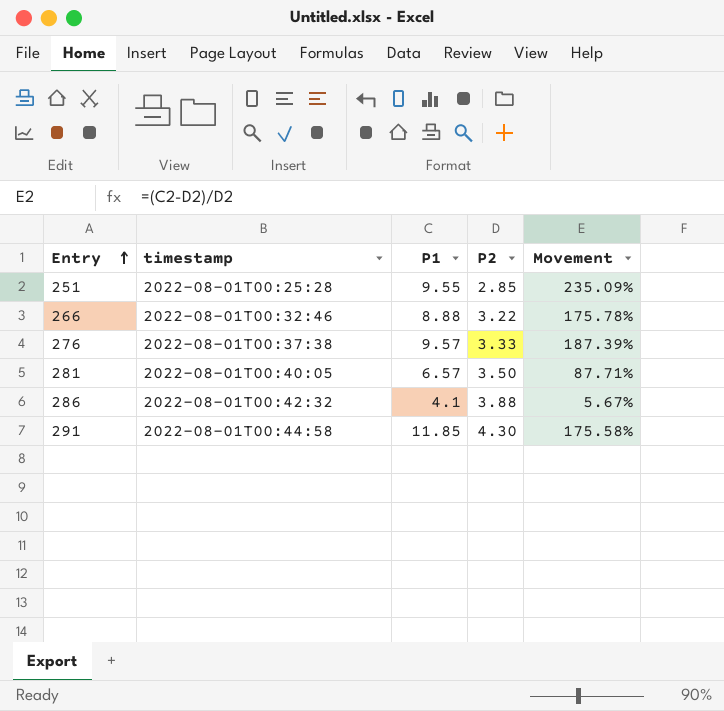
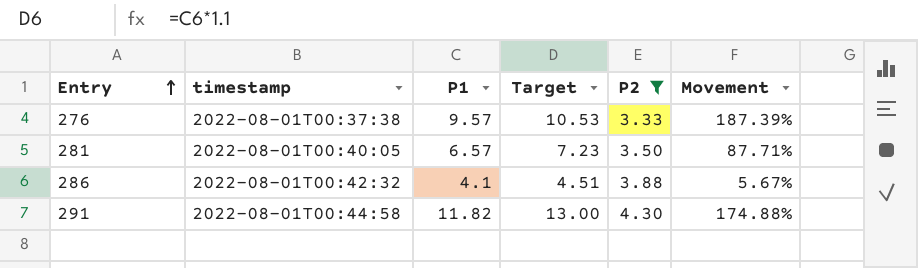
filter: none -> P2 >= 3.33
column Target | formula: none -> [P1] * 1.1
291 | P1: 11.85 -> 11.82
291 | Movement: 175.58% -> 174.88%

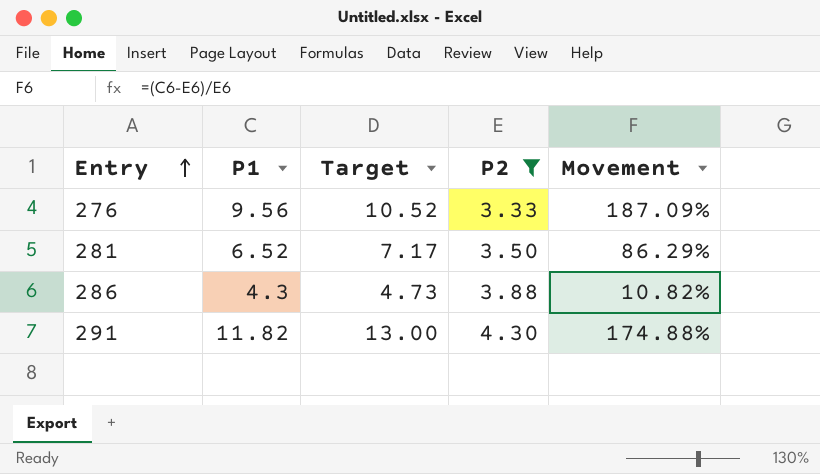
column timestamp | position: 2 -> none
276 | P1: 9.57 -> 9.56
276 | Target: 10.53 -> 10.52
276 | Movement: 187.39% -> 187.09%
281 | P1: 6.57 -> 6.52
281 | Target: 7.23 -> 7.17
281 | Movement: 87.71% -> 86.29%
286 | P1: 4.1 -> 4.3
286 | Target: 4.51 -> 4.73
286 | Movement: 5.67% -> 10.82%

